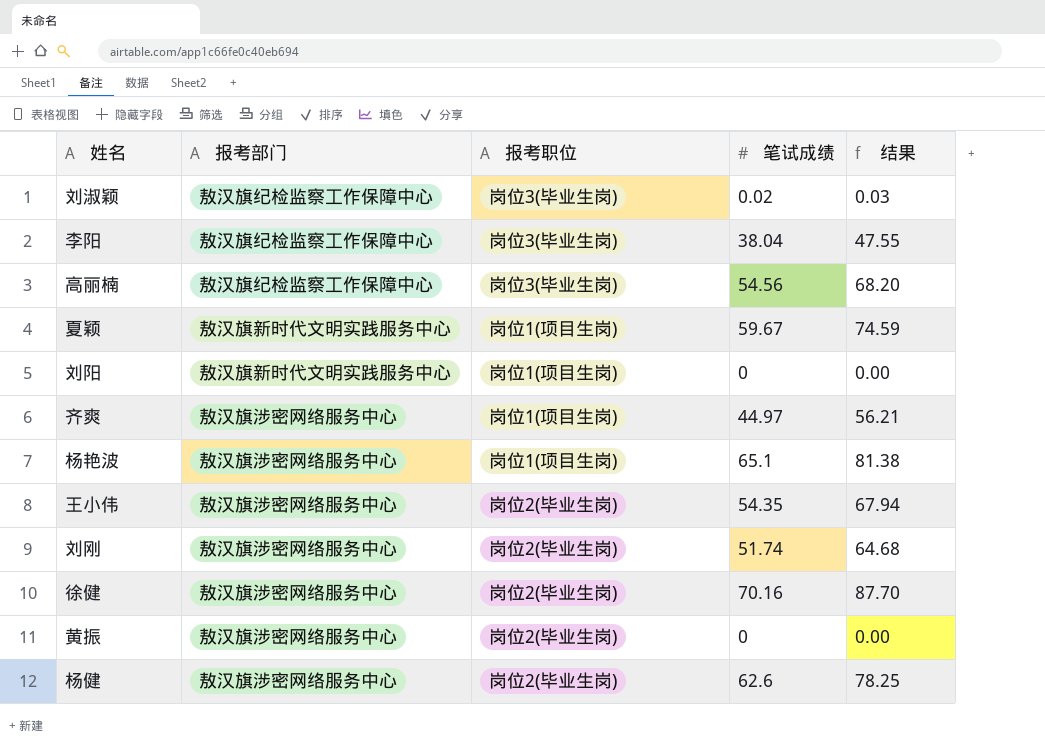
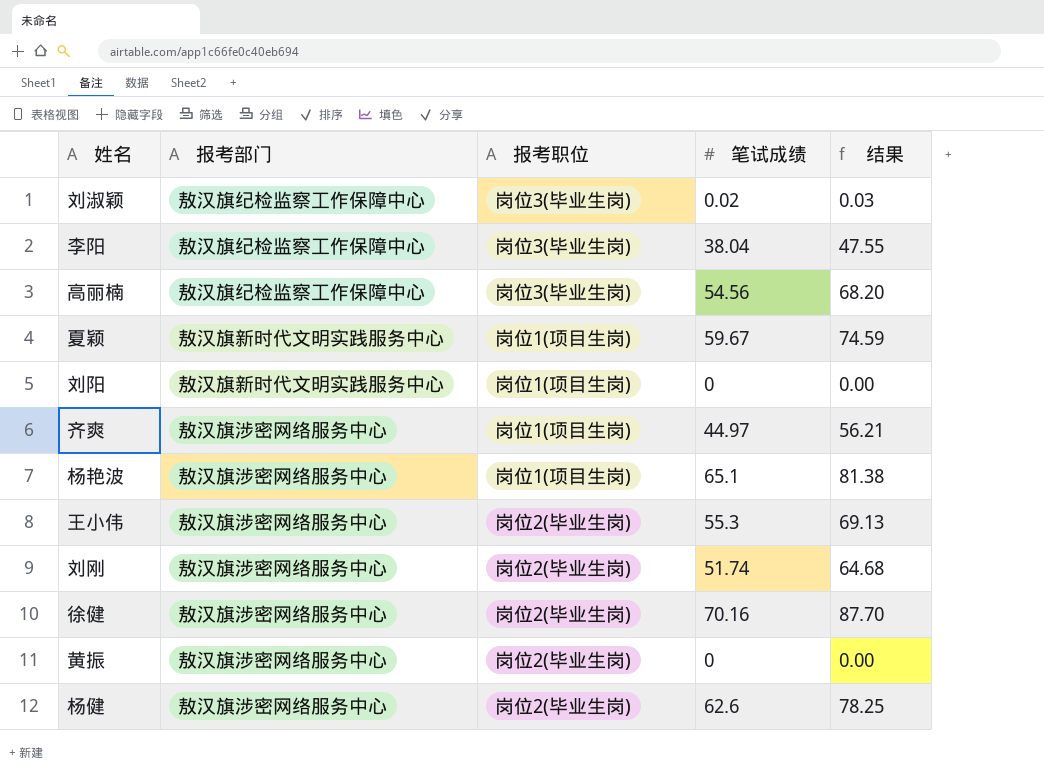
王小伟 | 笔试成绩: 54.35 -> 55.3
王小伟 | 结果: 67.94 -> 69.13

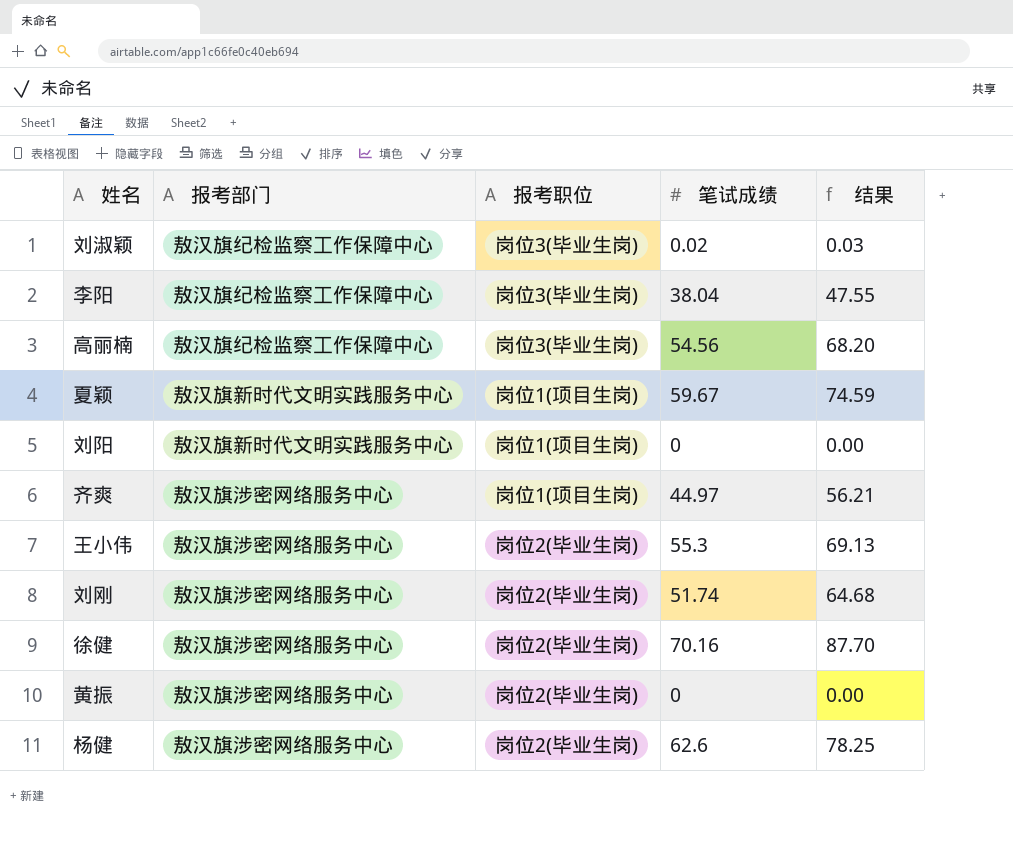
row 杨艳波: 敖汉旗涉密网络服务中心 | 岗位1(项目生岗) | 65.1 | 81.38 -> none

